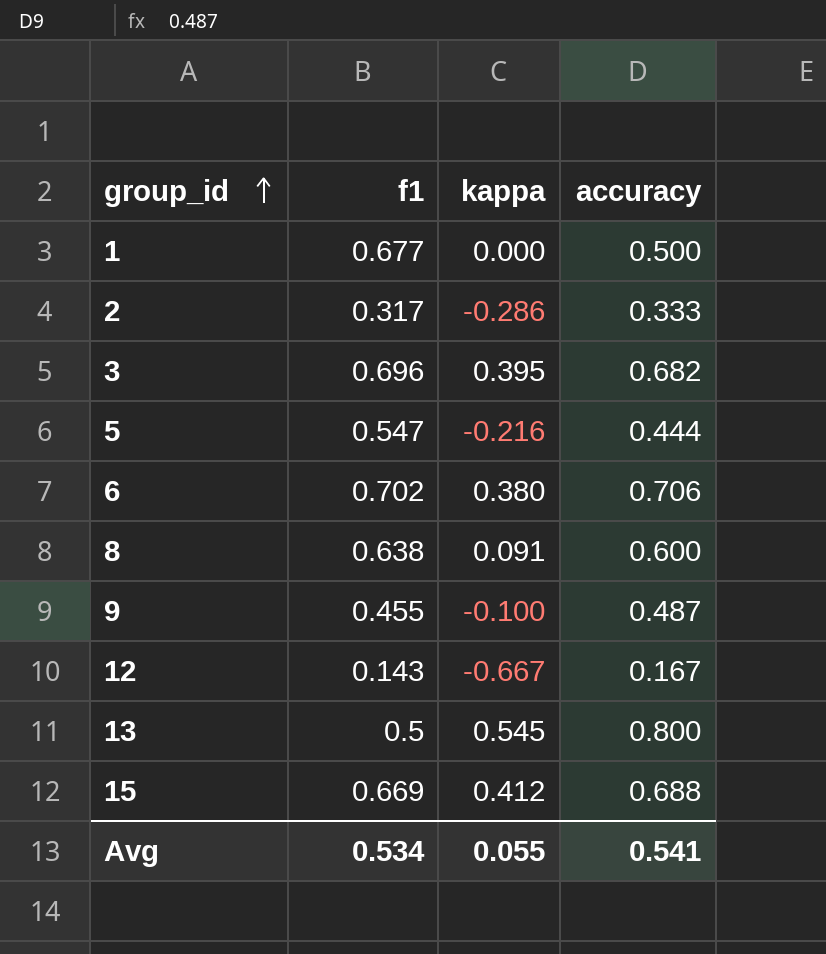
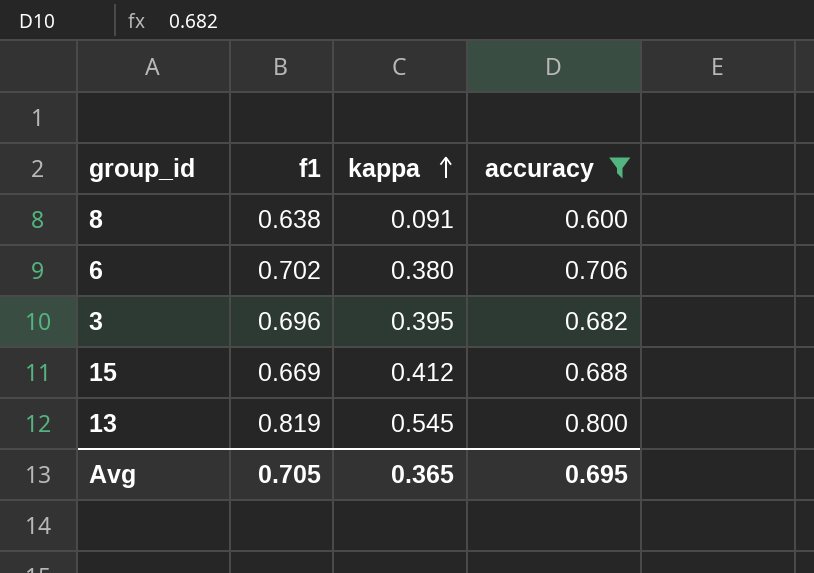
filter: none -> accuracy >= 0.600
row order: group_id ascending -> kappa ascending
13 | f1: 0.5 -> 0.819
Avg | f1: 0.534 -> 0.705
Avg | kappa: 0.055 -> 0.365
Avg | accuracy: 0.541 -> 0.695

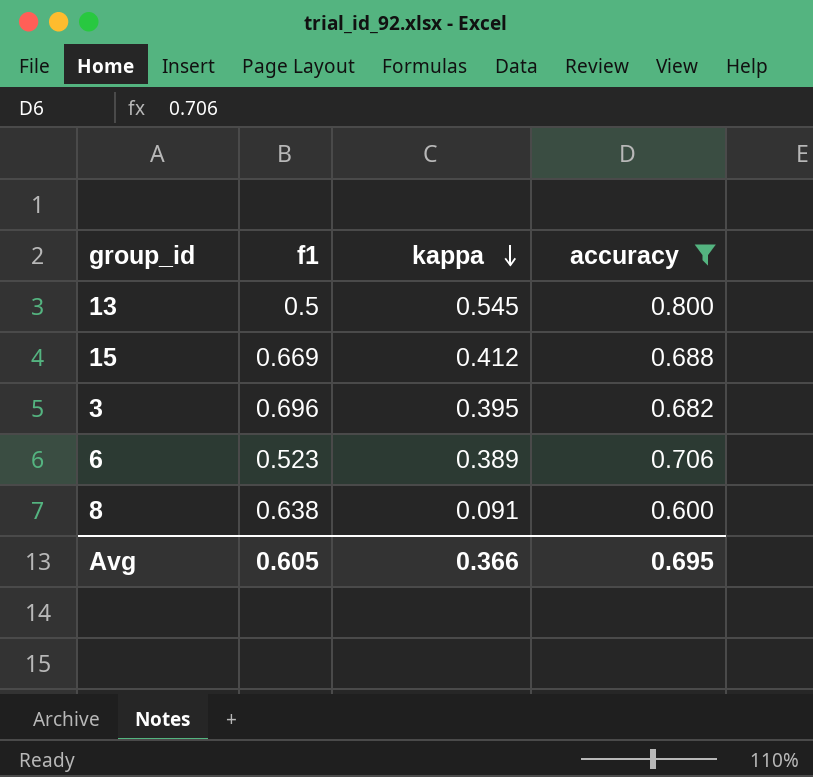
row order: kappa ascending -> kappa descending
13 | f1: 0.819 -> 0.5
6 | f1: 0.702 -> 0.523
6 | kappa: 0.380 -> 0.389
Avg | f1: 0.705 -> 0.605
Avg | kappa: 0.365 -> 0.366

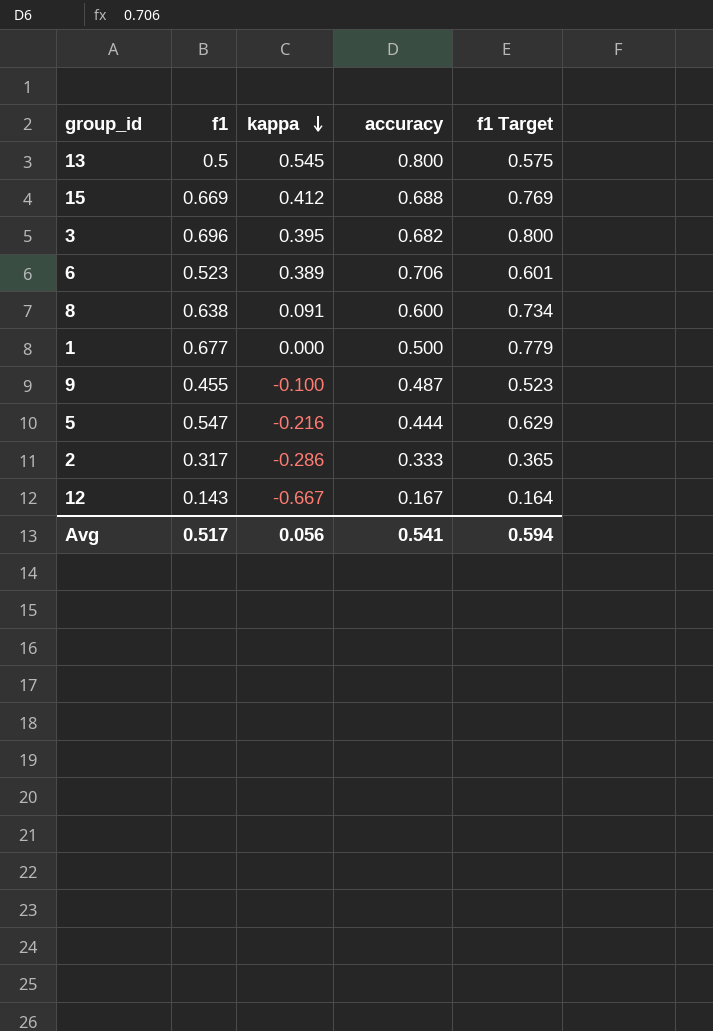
filter: accuracy >= 0.600 -> none
column f1 Target | formula: none -> [f1] * 1.15
Avg | f1: 0.605 -> 0.517
Avg | kappa: 0.366 -> 0.056
Avg | accuracy: 0.695 -> 0.541

